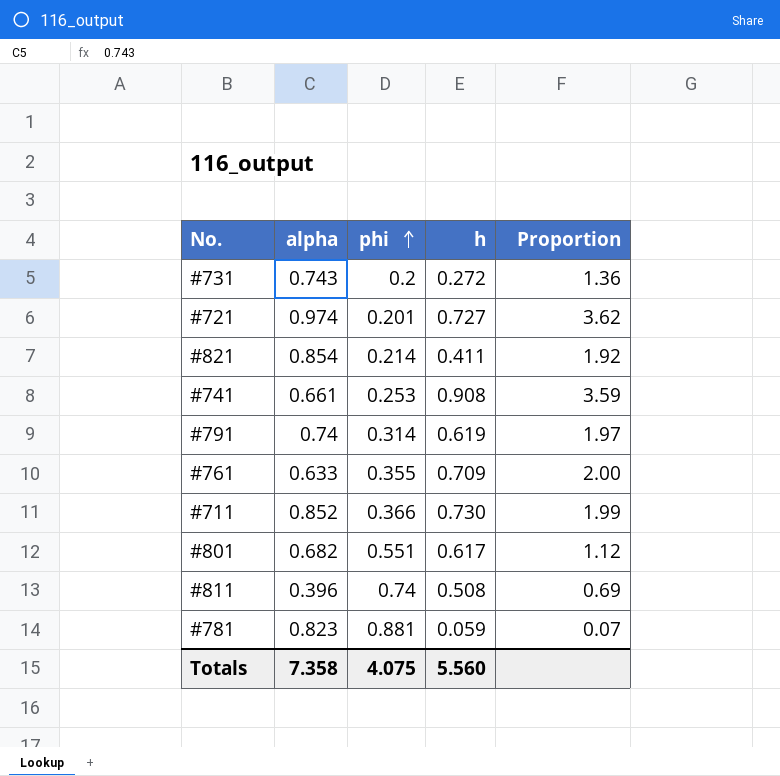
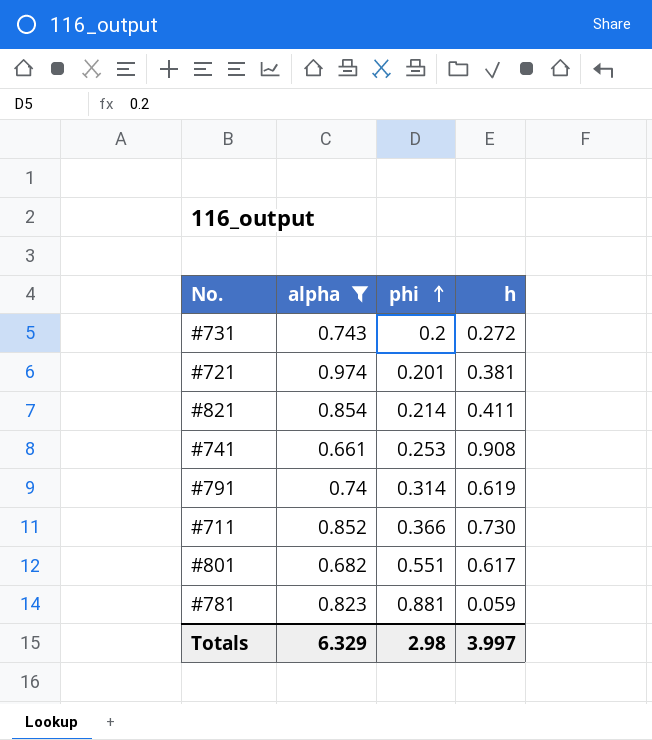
filter: none -> alpha >= 0.661
column Proportion | formula: [h] / [phi] -> none
#721 | h: 0.727 -> 0.381
Totals | alpha: 7.358 -> 6.329
Totals | phi: 4.075 -> 2.98
Totals | h: 5.560 -> 3.997

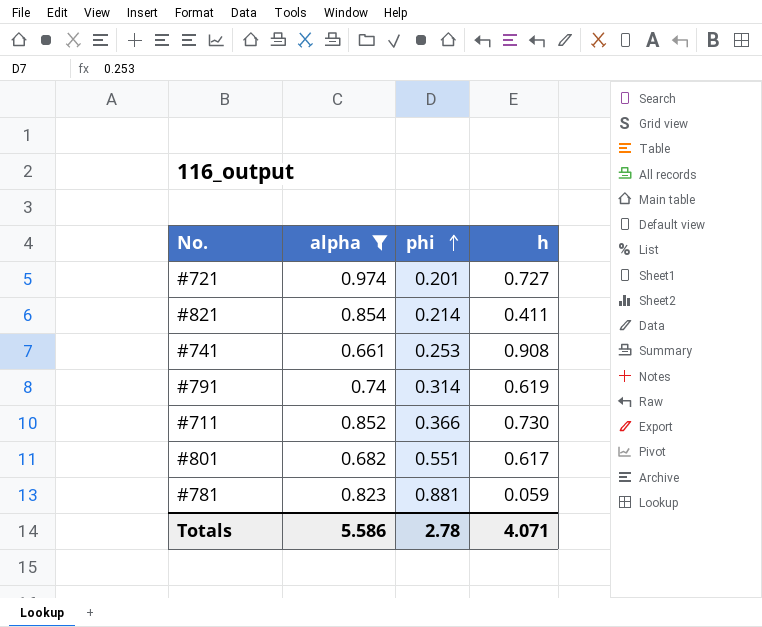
row #731: 0.743 | 0.2 | 0.272 -> none
#721 | h: 0.381 -> 0.727
Totals | alpha: 6.329 -> 5.586
Totals | phi: 2.98 -> 2.78
Totals | h: 3.997 -> 4.071

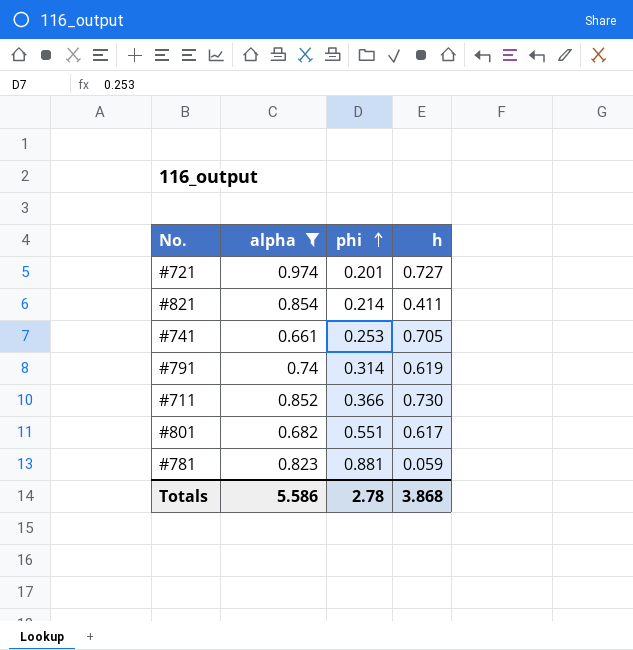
#741 | h: 0.908 -> 0.705
Totals | h: 4.071 -> 3.868

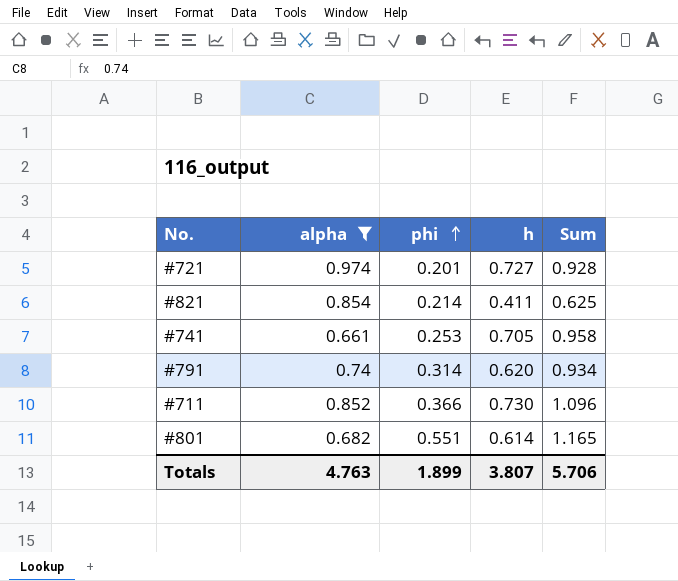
column Sum | formula: none -> [phi] + [h]
row #781: 0.823 | 0.881 | 0.059 -> none
#791 | h: 0.619 -> 0.620
#801 | h: 0.617 -> 0.614
Totals | alpha: 5.586 -> 4.763
Totals | phi: 2.78 -> 1.899
Totals | h: 3.868 -> 3.807

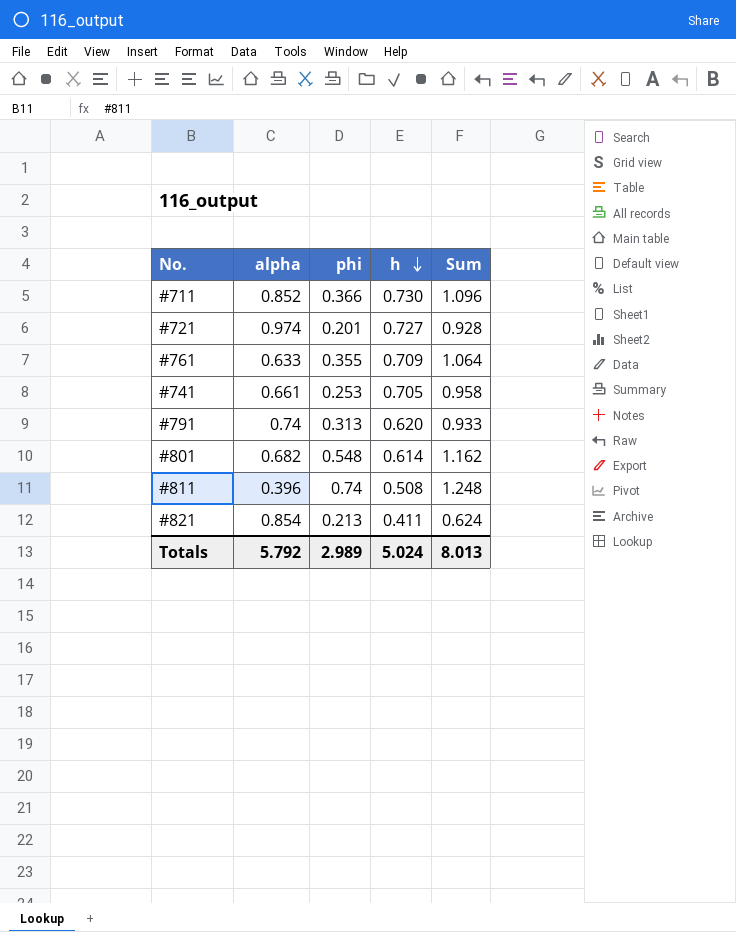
filter: alpha >= 0.661 -> none
row order: phi ascending -> h descending
#791 | phi: 0.314 -> 0.313
#791 | Sum: 0.934 -> 0.933
#801 | phi: 0.551 -> 0.548
#801 | Sum: 1.165 -> 1.162
#821 | phi: 0.214 -> 0.213
#821 | Sum: 0.625 -> 0.624
Totals | alpha: 4.763 -> 5.792
Totals | phi: 1.899 -> 2.989
Totals | h: 3.807 -> 5.024
Totals | Sum: 5.706 -> 8.013

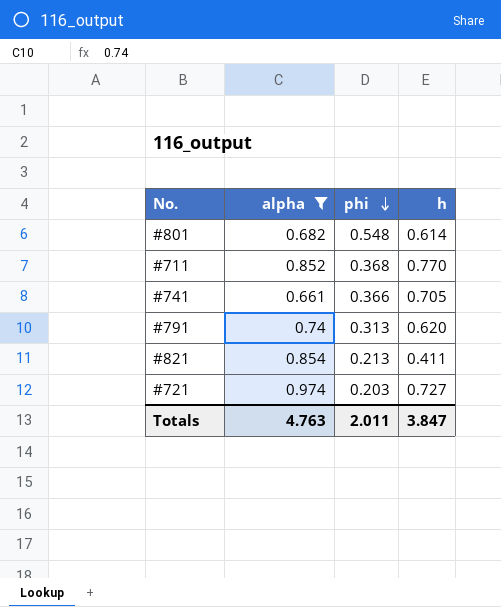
filter: none -> alpha >= 0.661
row order: h descending -> phi descending
column Sum | formula: [phi] + [h] -> none
#711 | phi: 0.366 -> 0.368
#711 | h: 0.730 -> 0.770
#741 | phi: 0.253 -> 0.366
#721 | phi: 0.201 -> 0.203
Totals | alpha: 5.792 -> 4.763
Totals | phi: 2.989 -> 2.011
Totals | h: 5.024 -> 3.847

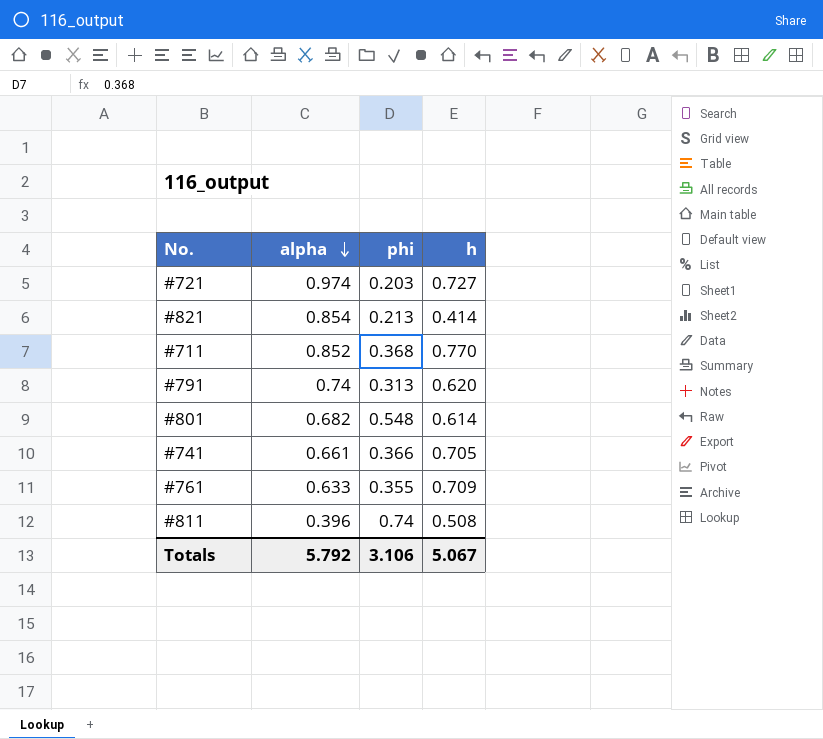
filter: alpha >= 0.661 -> none
row order: phi descending -> alpha descending
#821 | h: 0.411 -> 0.414
Totals | alpha: 4.763 -> 5.792
Totals | phi: 2.011 -> 3.106
Totals | h: 3.847 -> 5.067

